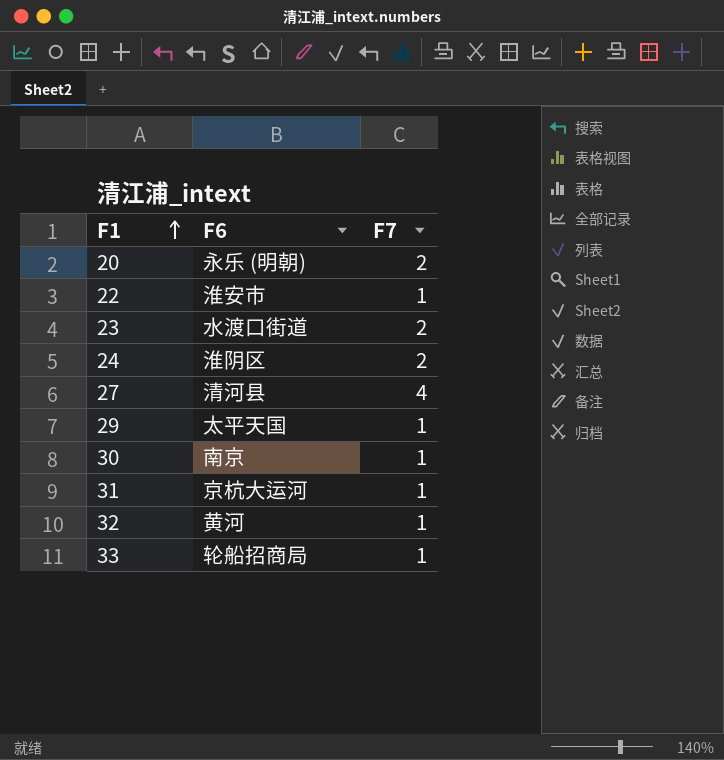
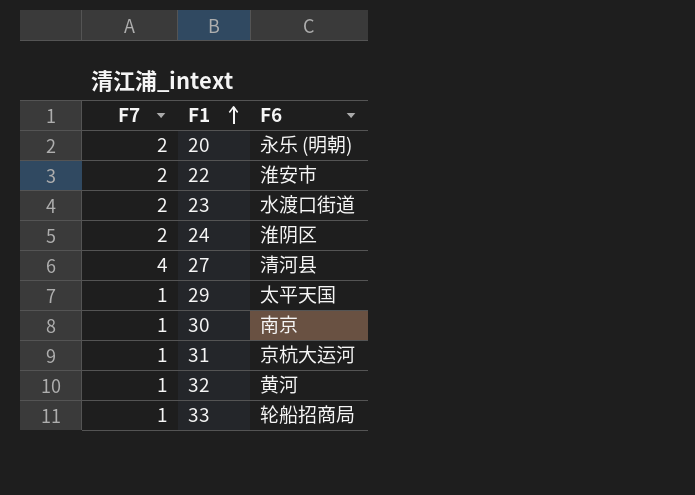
column F7 | position: 3 -> 1
22 | F7: 1 -> 2

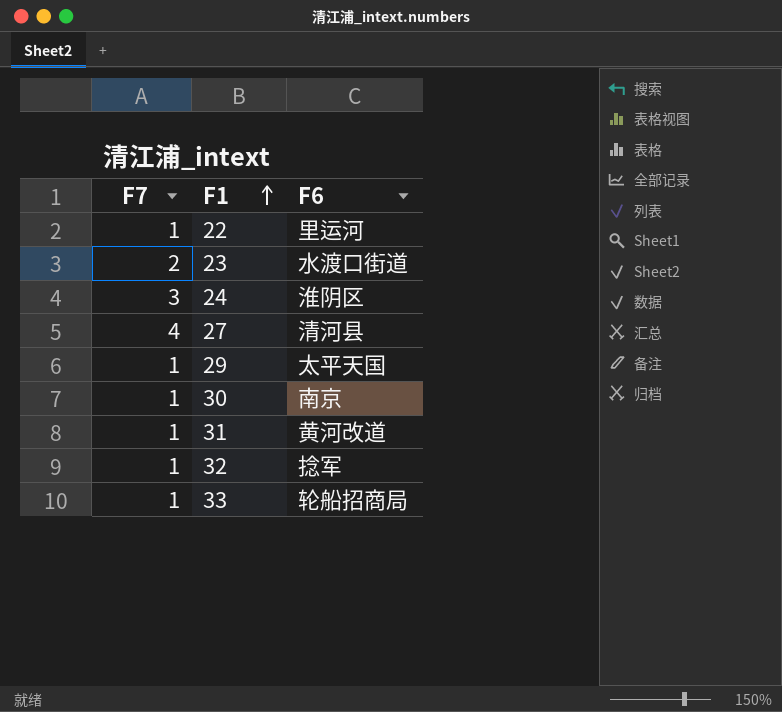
row 20: 2 | 永乐 (明朝) -> none
22 | F7: 2 -> 1
22 | F6: 淮安市 -> 里运河
24 | F7: 2 -> 3
31 | F6: 京杭大运河 -> 黄河改道
32 | F6: 黄河 -> 捻军

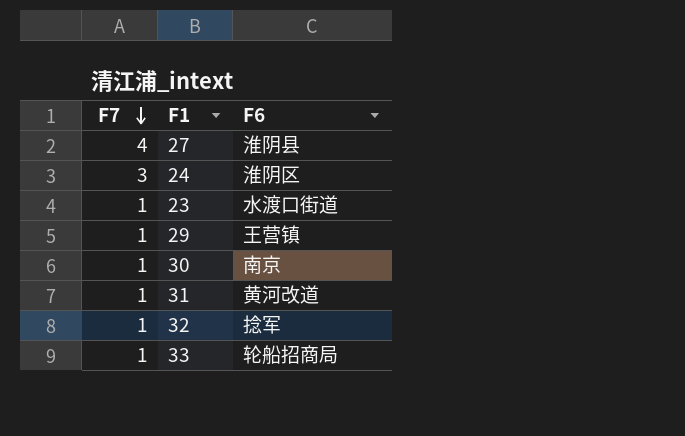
row order: F1 ascending -> F7 descending
row 22: 1 | 里运河 -> none
27 | F6: 清河县 -> 淮阴县
23 | F7: 2 -> 1
29 | F6: 太平天国 -> 王营镇

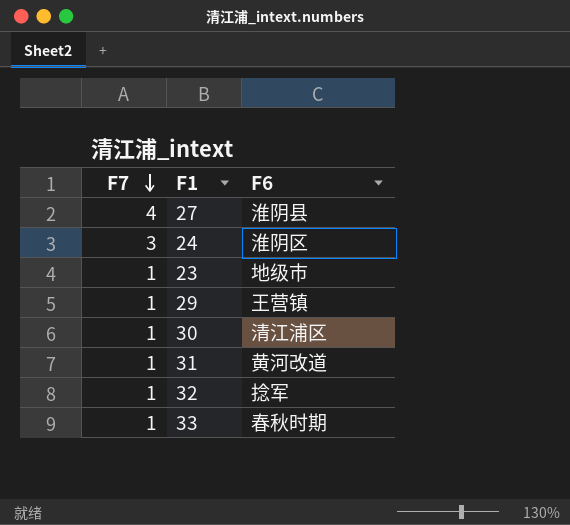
23 | F6: 水渡口街道 -> 地级市
30 | F6: 南京 -> 清江浦区
33 | F6: 轮船招商局 -> 春秋时期

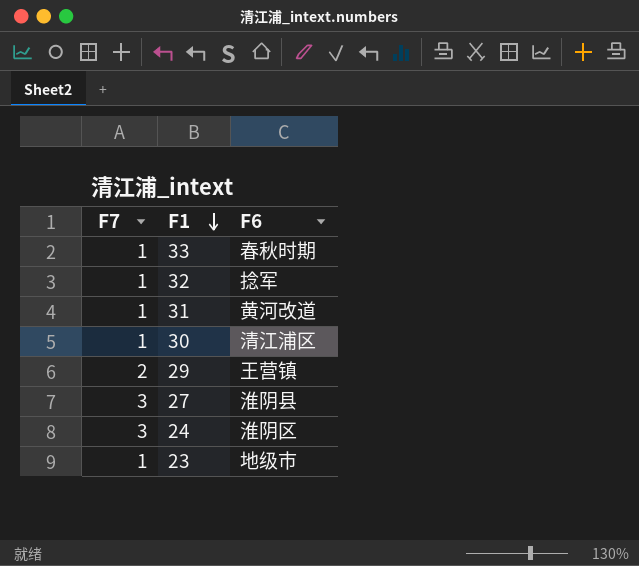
row order: F7 descending -> F1 descending
29 | F7: 1 -> 2
27 | F7: 4 -> 3

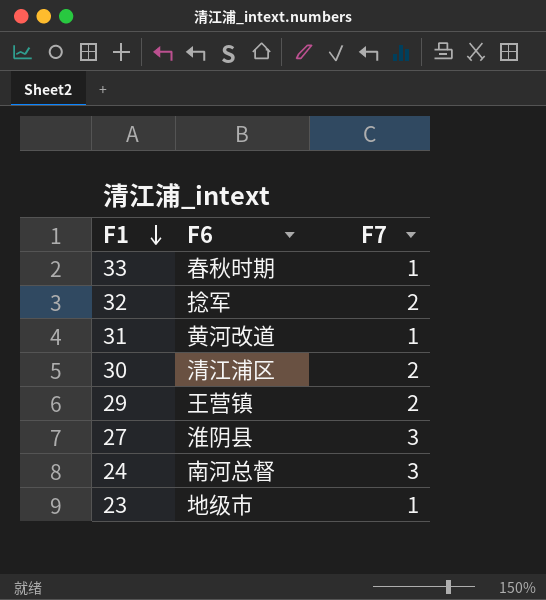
column F7 | position: 1 -> 3
32 | F7: 1 -> 2
30 | F7: 1 -> 2
24 | F6: 淮阴区 -> 南河总督

